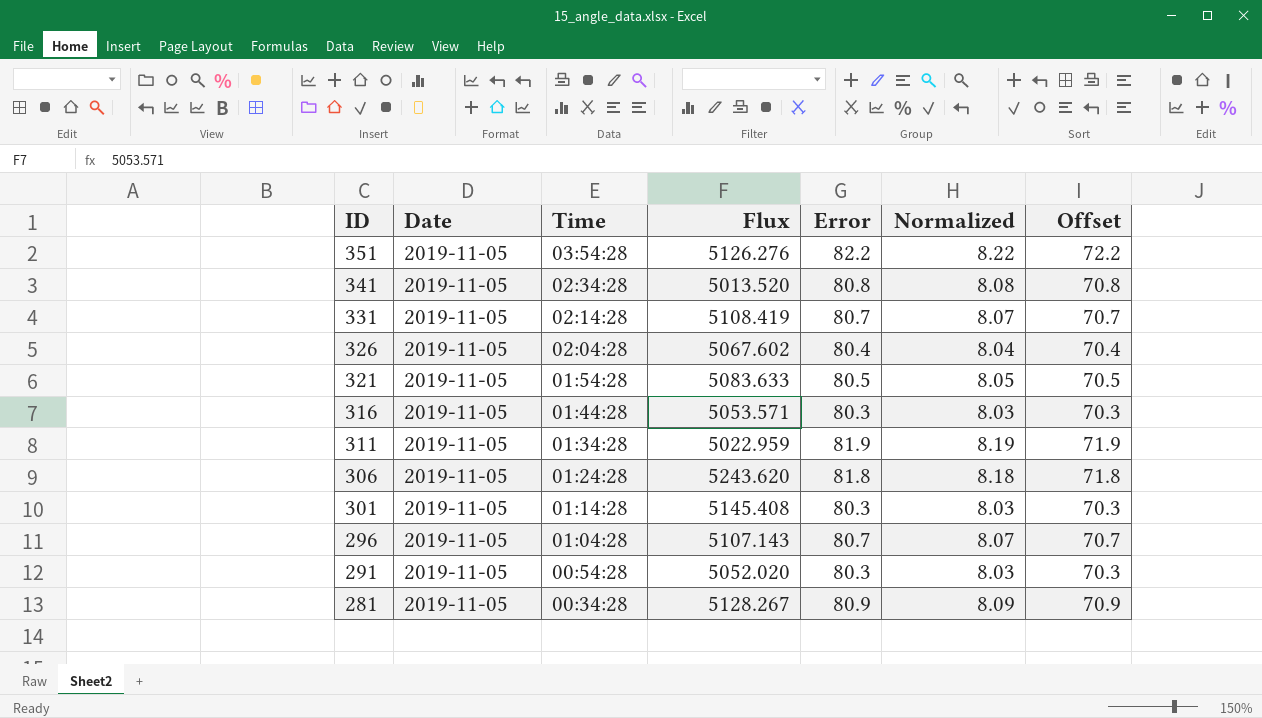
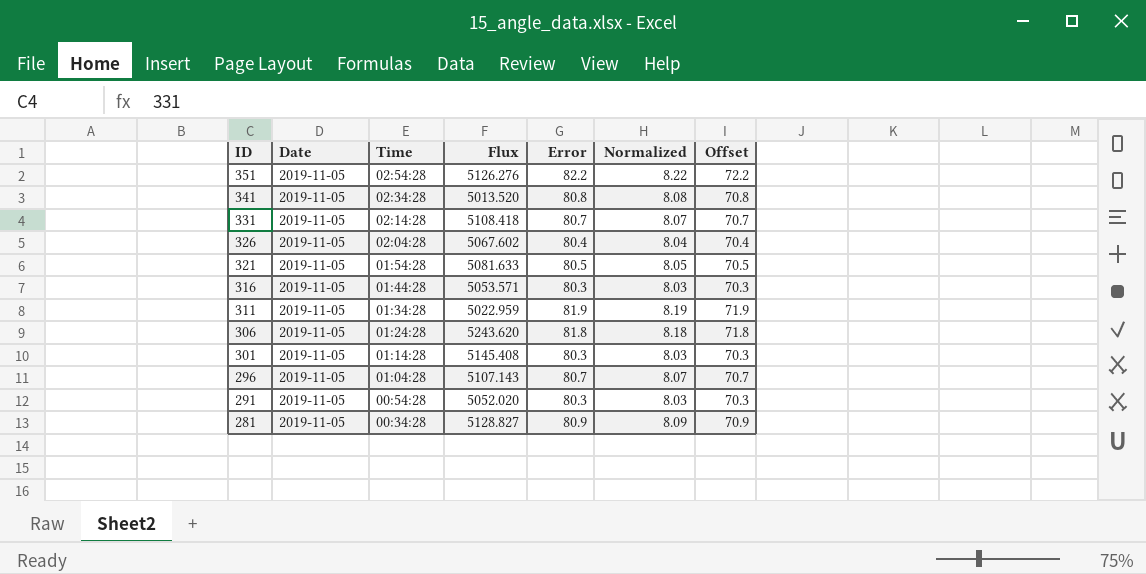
351 | Time: 03:54:28 -> 02:54:28
331 | Flux: 5108.419 -> 5108.418
321 | Flux: 5083.633 -> 5081.633
281 | Flux: 5128.267 -> 5128.827

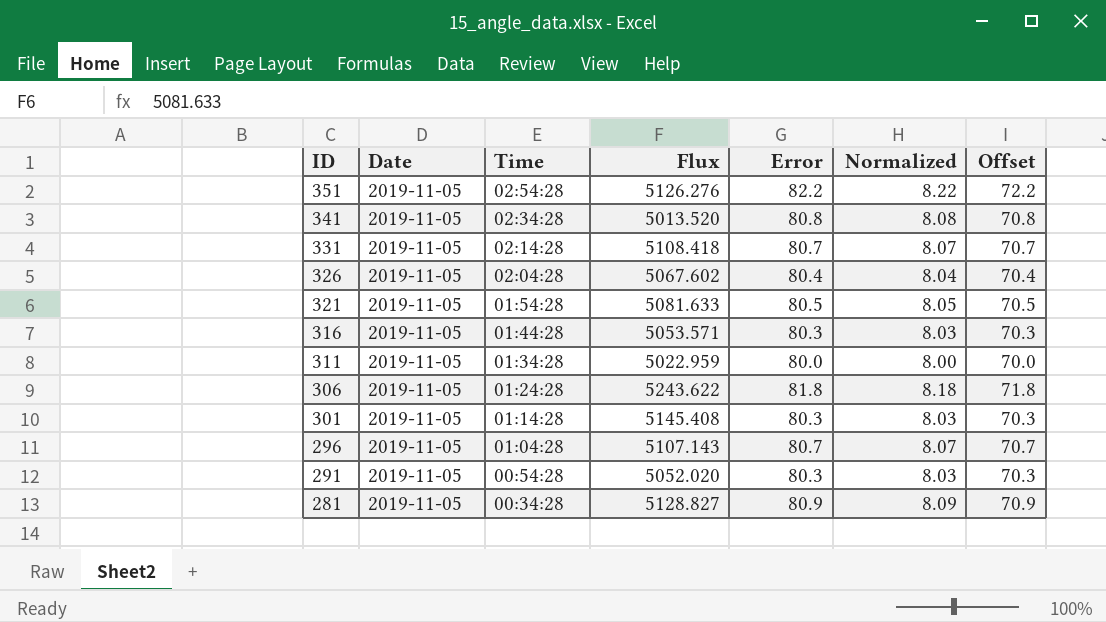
311 | Error: 81.9 -> 80.0
311 | Normalized: 8.19 -> 8.00
311 | Offset: 71.9 -> 70.0
306 | Flux: 5243.620 -> 5243.622

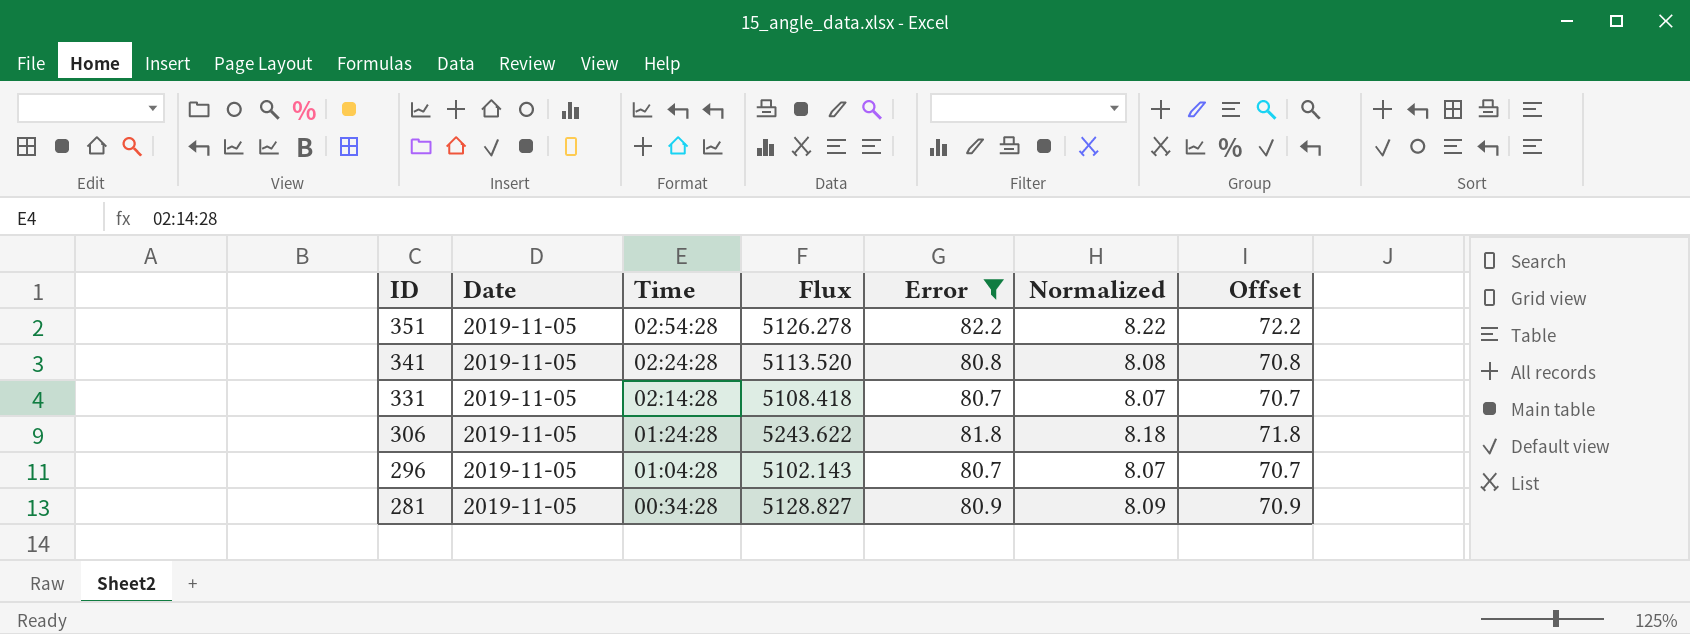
filter: none -> Error >= 80.7
351 | Flux: 5126.276 -> 5126.278
341 | Time: 02:34:28 -> 02:24:28
341 | Flux: 5013.520 -> 5113.520
296 | Flux: 5107.143 -> 5102.143

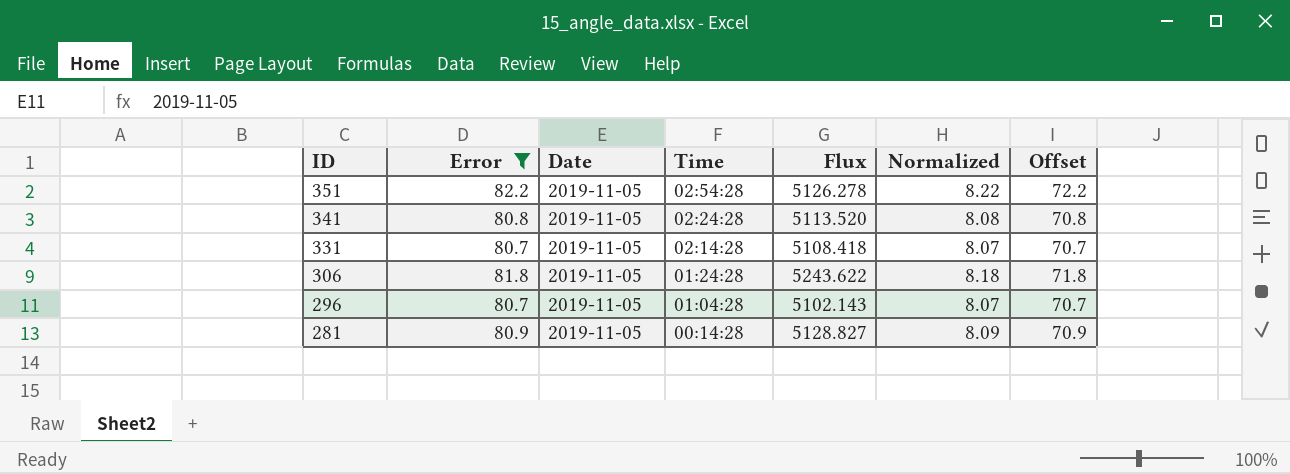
column Error | position: 5 -> 2
281 | Time: 00:34:28 -> 00:14:28

